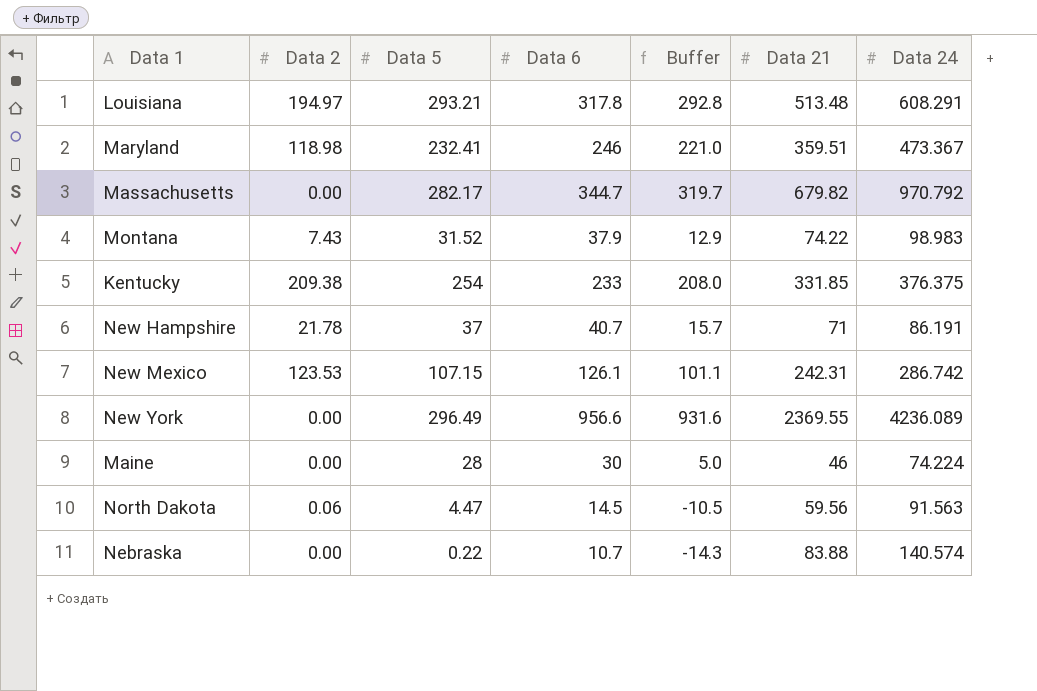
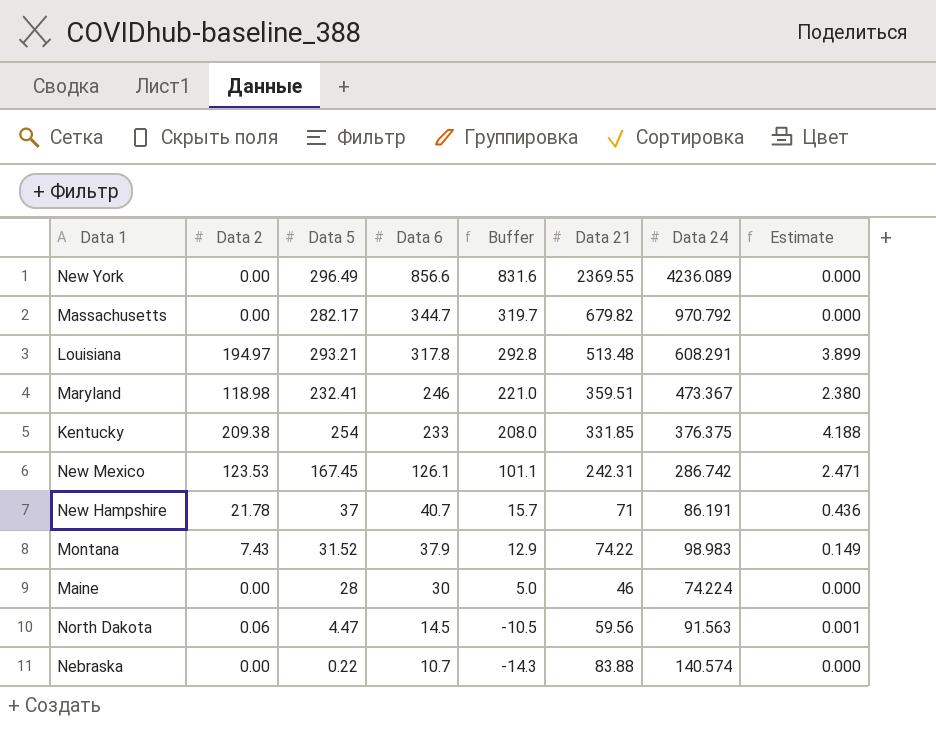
row order: none -> Data 6 descending
column Estimate | formula: none -> [Data 2] * 0.02
New York | Data 6: 956.6 -> 856.6
New York | Buffer: 931.6 -> 831.6
New Mexico | Data 5: 107.15 -> 167.45

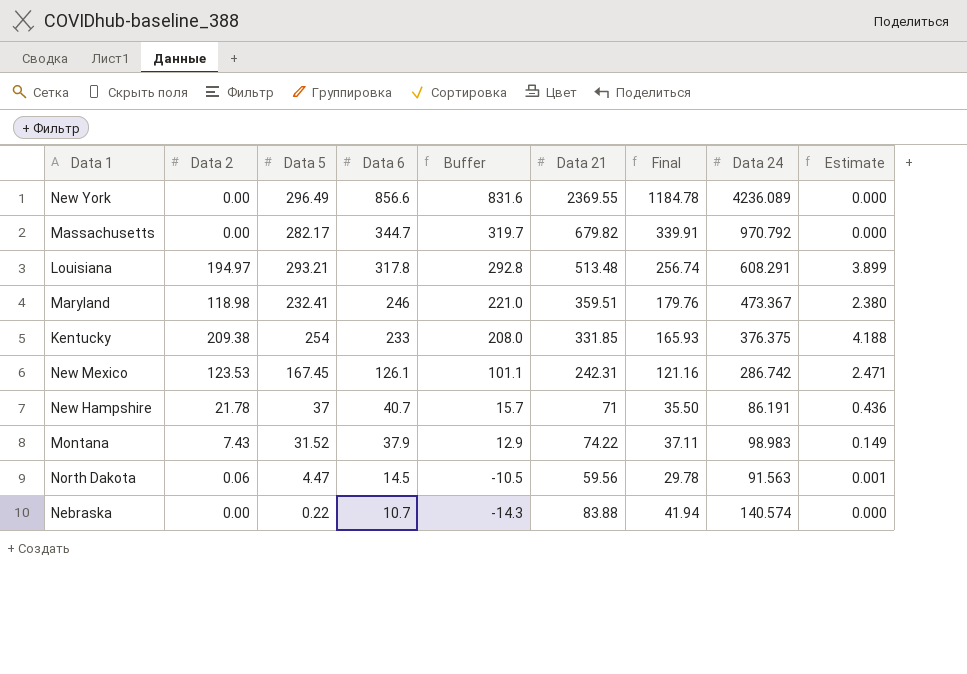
column Final | formula: none -> [Data 21] * 0.5
row Maine: 0.00 | 28 | 30 | 5.0 | 46 | 74.224 | 0.000 -> none

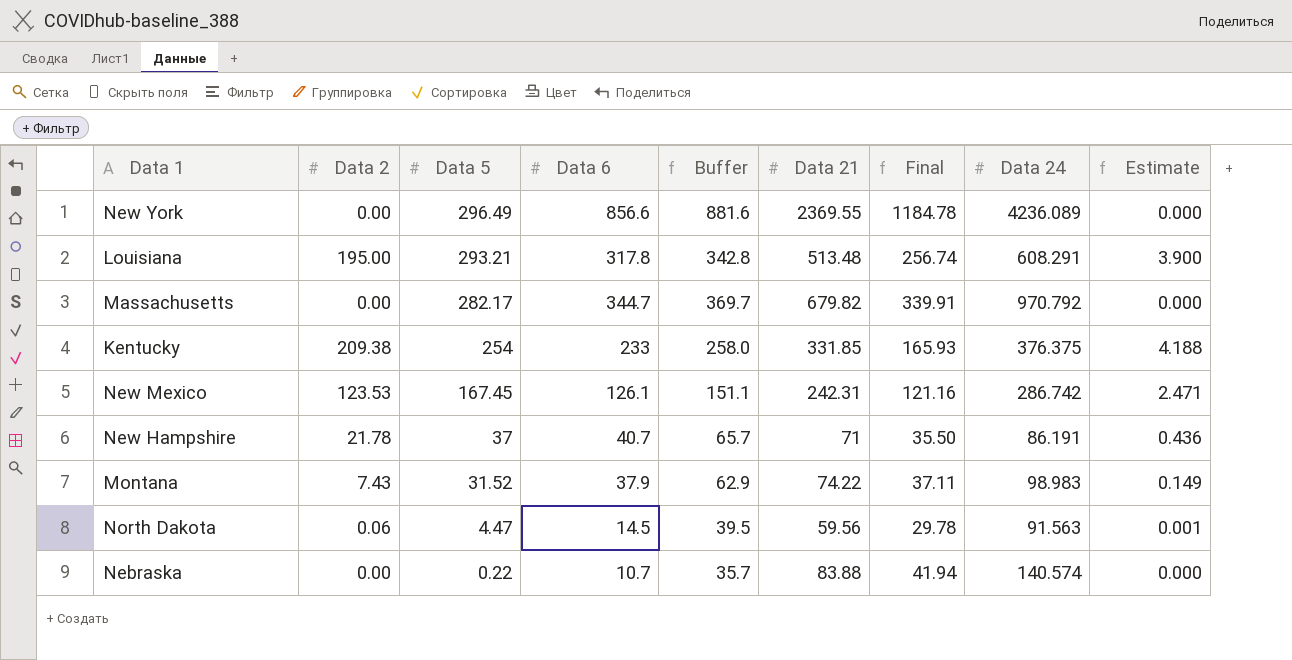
row order: Data 6 descending -> Data 5 descending
column Buffer | formula: [Data 6] - 25 -> [Data 6] + 25
row Maryland: 118.98 | 232.41 | 246 | 221.0 | 359.51 | 179.76 | 473.367 | 2.380 -> none
Louisiana | Data 2: 194.97 -> 195.00
Louisiana | Estimate: 3.899 -> 3.900

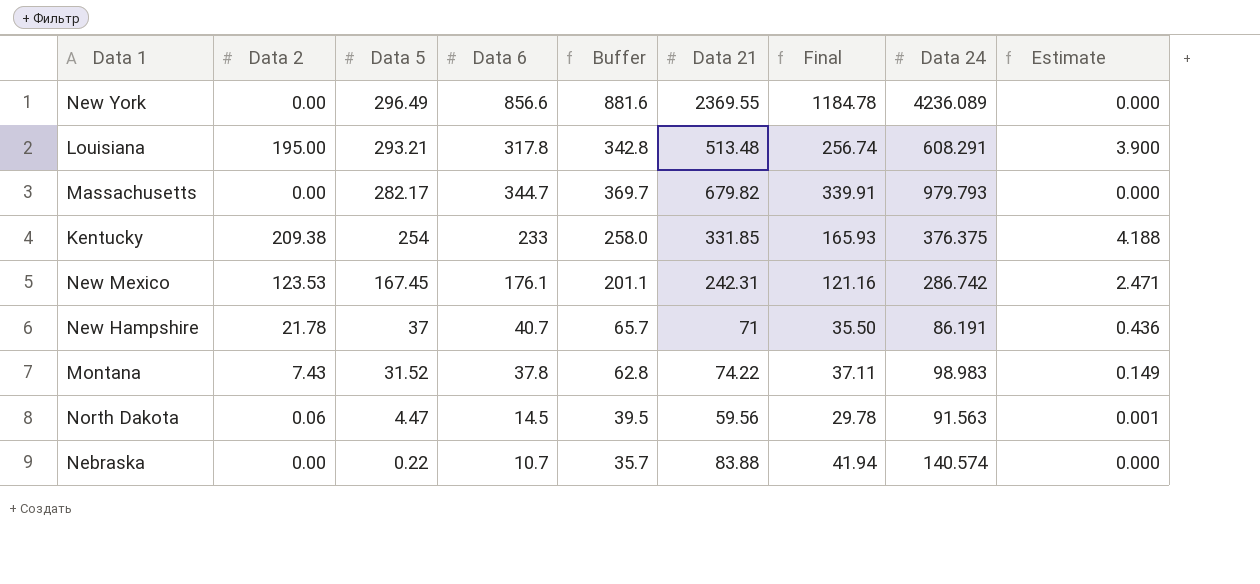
Massachusetts | Data 24: 970.792 -> 979.793
New Mexico | Data 6: 126.1 -> 176.1
New Mexico | Buffer: 151.1 -> 201.1
Montana | Data 6: 37.9 -> 37.8
Montana | Buffer: 62.9 -> 62.8

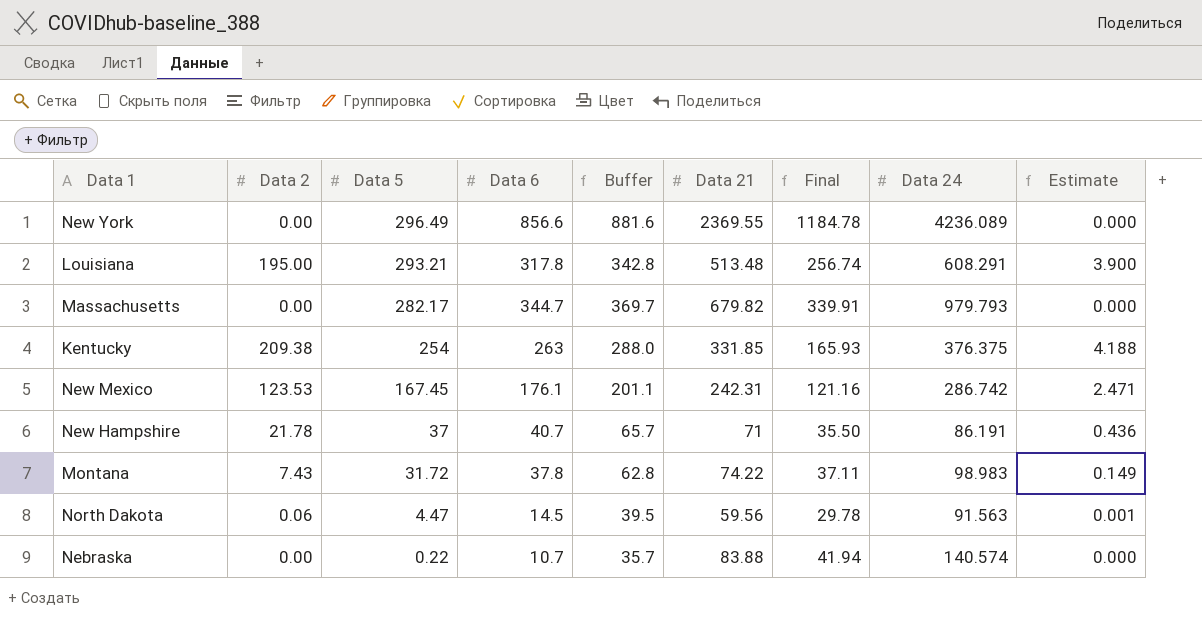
Kentucky | Data 6: 233 -> 263
Kentucky | Buffer: 258.0 -> 288.0
Montana | Data 5: 31.52 -> 31.72

